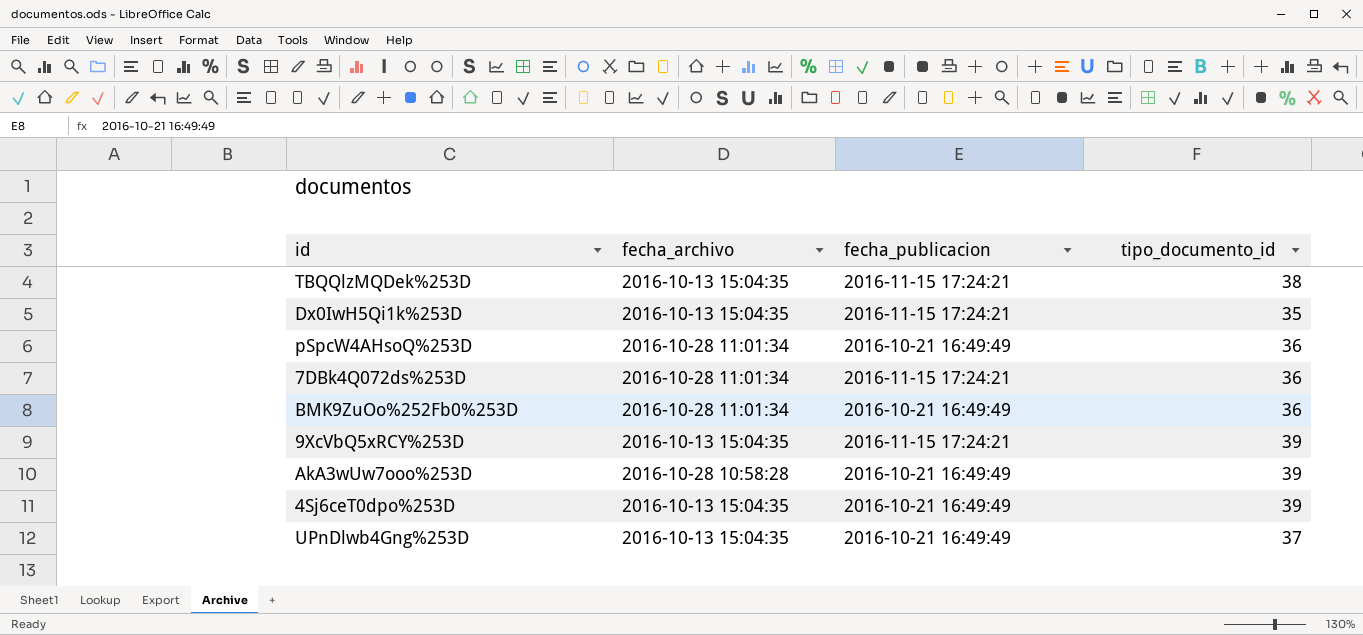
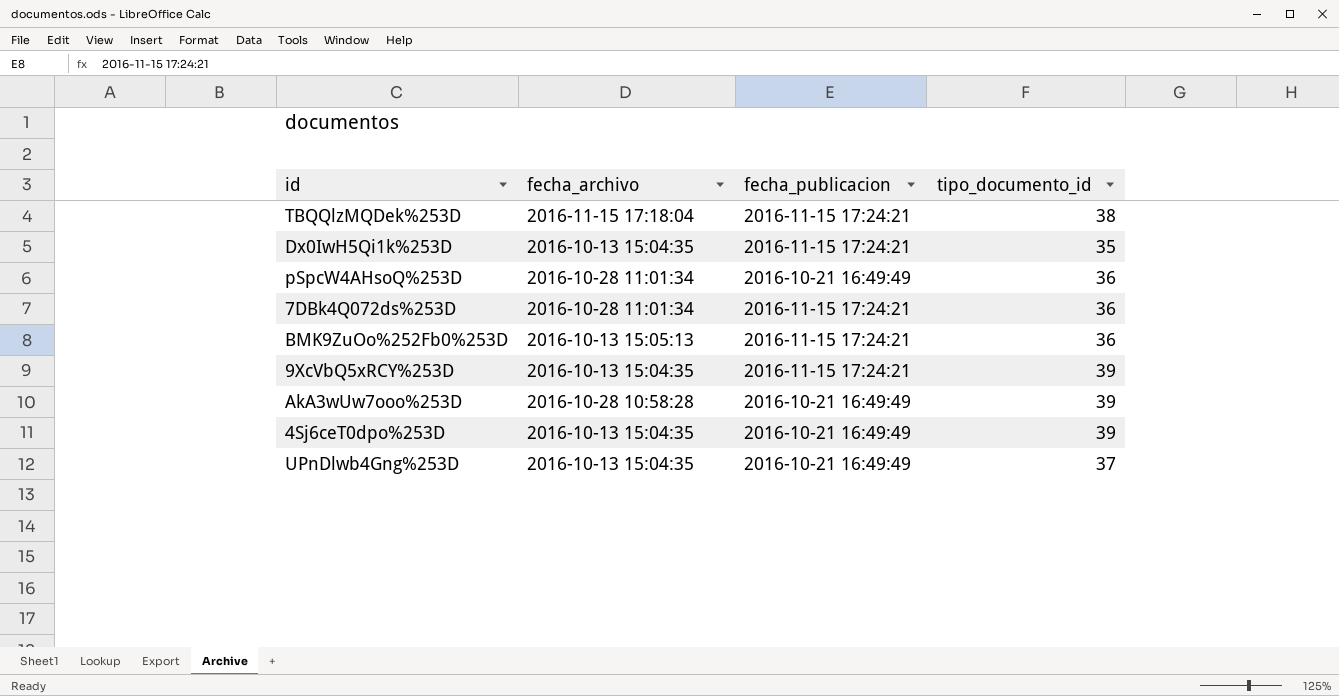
TBQQlzMQDek%253D | fecha_archivo: 2016-10-13 15:04:35 -> 2016-11-15 17:18:04
BMK9ZuOo%252Fb0%253D | fecha_archivo: 2016-10-28 11:01:34 -> 2016-10-13 15:05:13
BMK9ZuOo%252Fb0%253D | fecha_publicacion: 2016-10-21 16:49:49 -> 2016-11-15 17:24:21

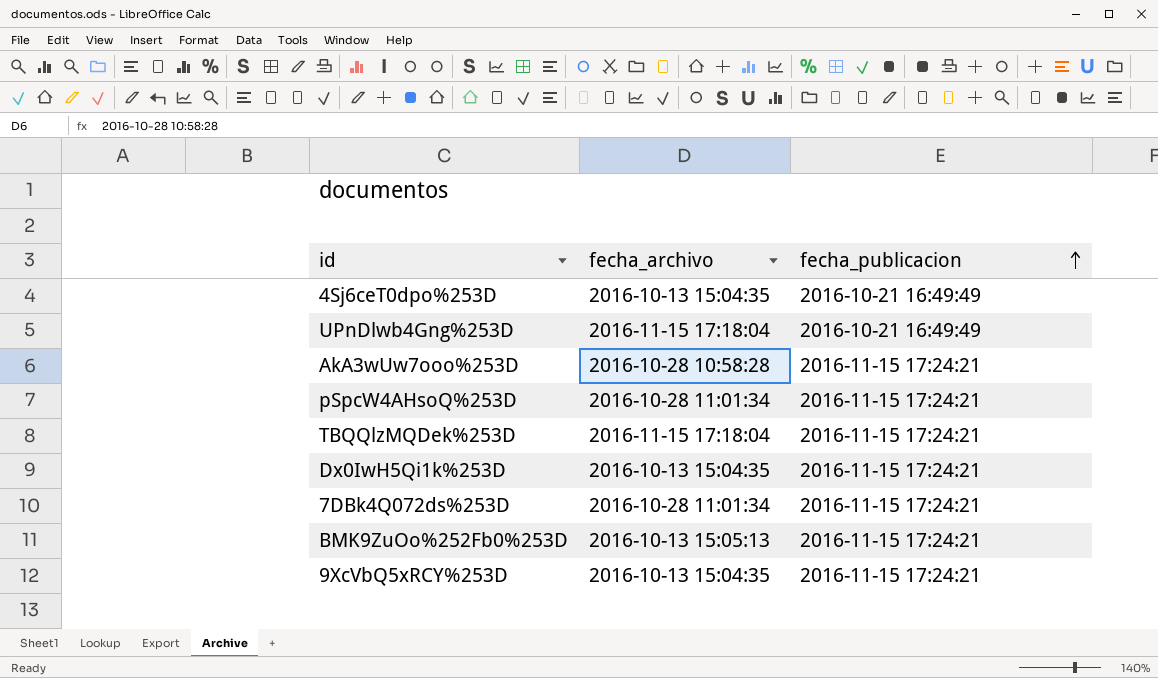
row order: none -> fecha_publicacion ascending
column tipo_documento_id | position: 4 -> none
UPnDlwb4Gng%253D | fecha_archivo: 2016-10-13 15:04:35 -> 2016-11-15 17:18:04
AkA3wUw7ooo%253D | fecha_publicacion: 2016-10-21 16:49:49 -> 2016-11-15 17:24:21
pSpcW4AHsoQ%253D | fecha_publicacion: 2016-10-21 16:49:49 -> 2016-11-15 17:24:21

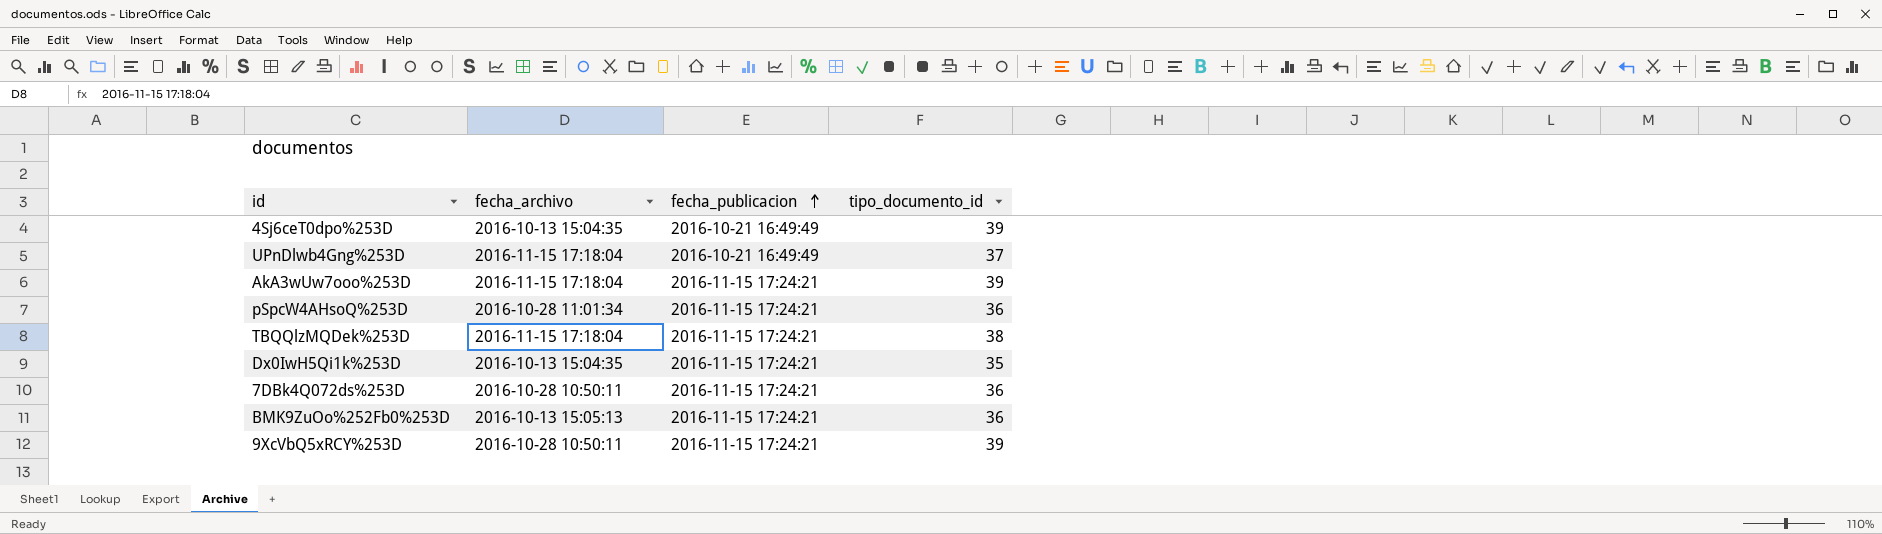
column tipo_documento_id | position: none -> 4
AkA3wUw7ooo%253D | fecha_archivo: 2016-10-28 10:58:28 -> 2016-11-15 17:18:04
7DBk4Q072ds%253D | fecha_archivo: 2016-10-28 11:01:34 -> 2016-10-28 10:50:11
9XcVbQ5xRCY%253D | fecha_archivo: 2016-10-13 15:04:35 -> 2016-10-28 10:50:11

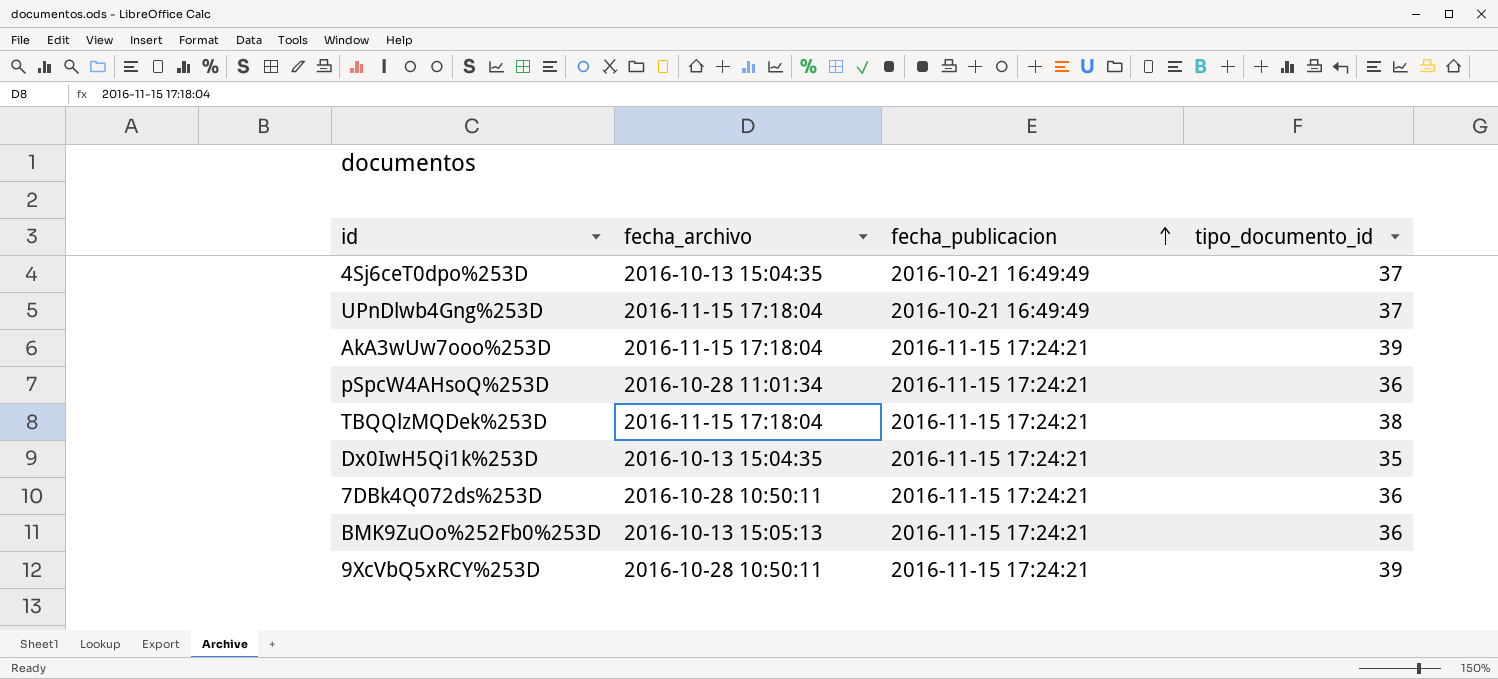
4Sj6ceT0dpo%253D | tipo_documento_id: 39 -> 37

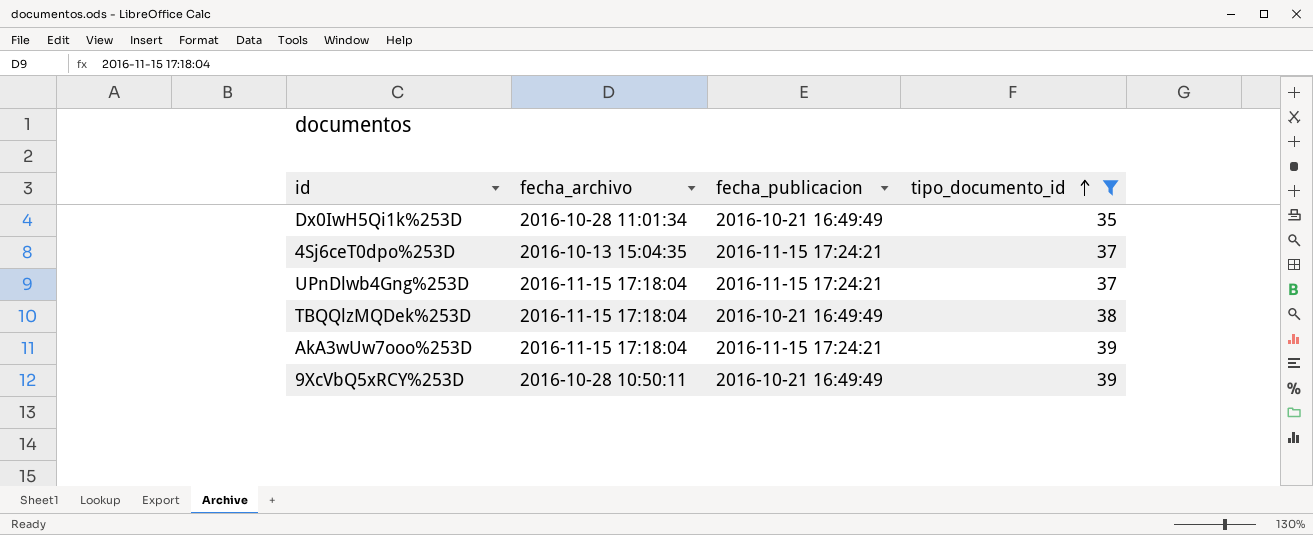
filter: none -> tipo_documento_id != 36
row order: fecha_publicacion ascending -> tipo_documento_id ascending
Dx0IwH5Qi1k%253D | fecha_archivo: 2016-10-13 15:04:35 -> 2016-10-28 11:01:34
Dx0IwH5Qi1k%253D | fecha_publicacion: 2016-11-15 17:24:21 -> 2016-10-21 16:49:49
4Sj6ceT0dpo%253D | fecha_publicacion: 2016-10-21 16:49:49 -> 2016-11-15 17:24:21
UPnDlwb4Gng%253D | fecha_publicacion: 2016-10-21 16:49:49 -> 2016-11-15 17:24:21
TBQQlzMQDek%253D | fecha_publicacion: 2016-11-15 17:24:21 -> 2016-10-21 16:49:49
9XcVbQ5xRCY%253D | fecha_publicacion: 2016-11-15 17:24:21 -> 2016-10-21 16:49:49

